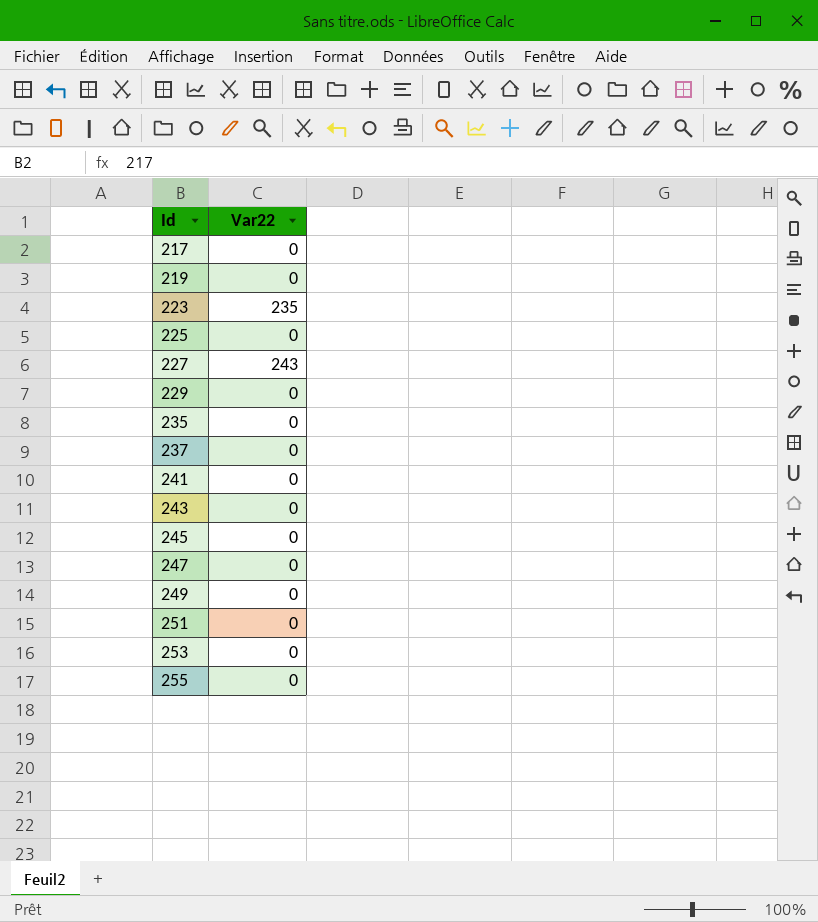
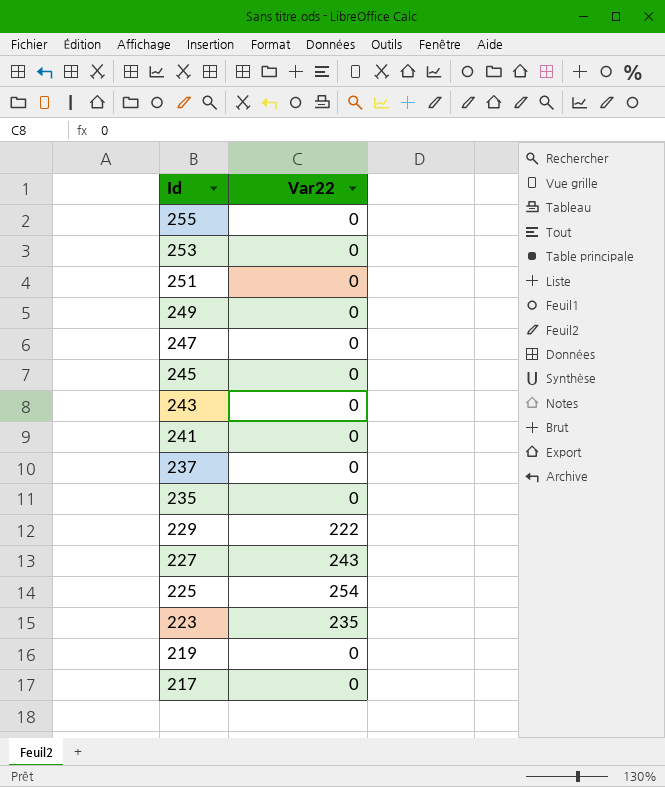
row order: Id ascending -> Id descending
229 | Var22: 0 -> 222
225 | Var22: 0 -> 254

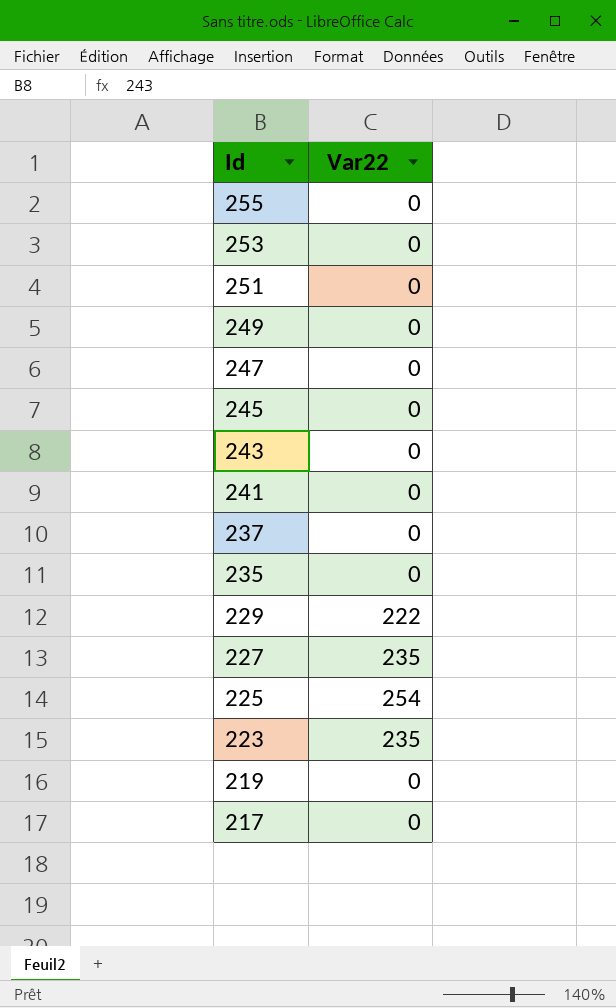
227 | Var22: 243 -> 235

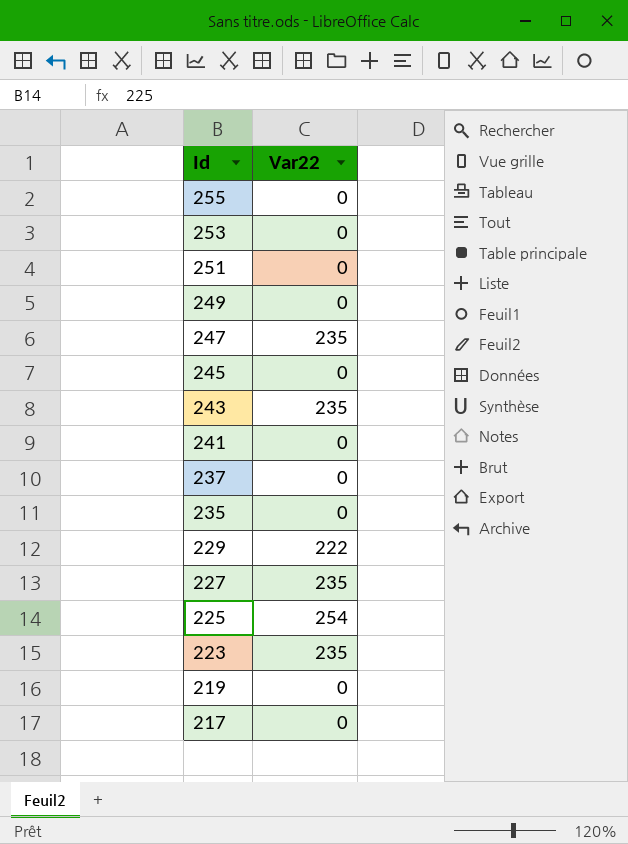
247 | Var22: 0 -> 235
243 | Var22: 0 -> 235

